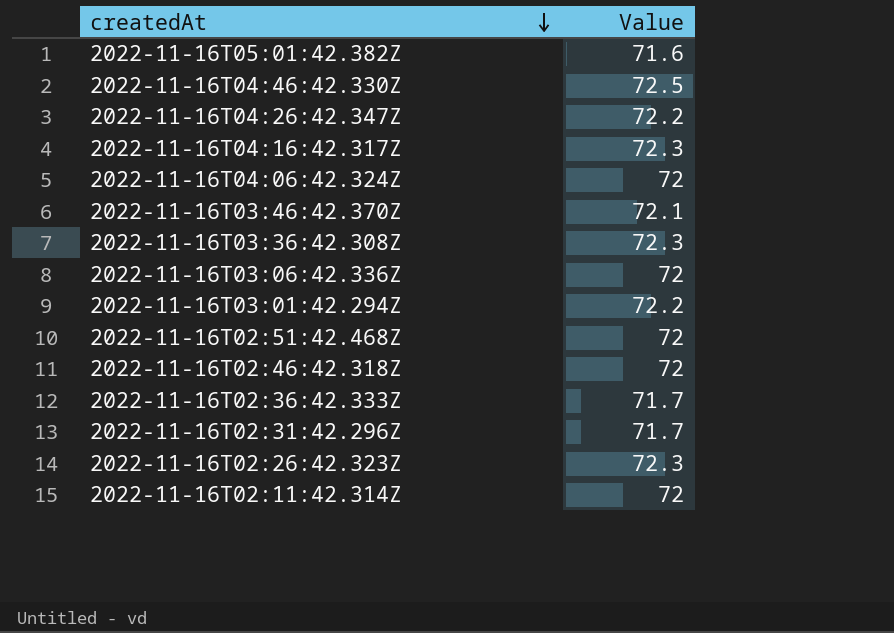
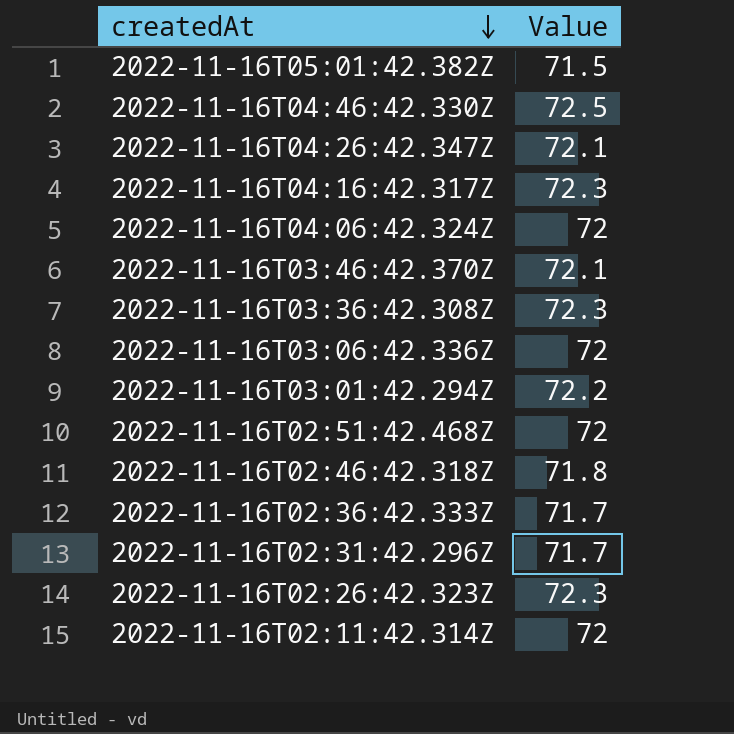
2022-11-16T05:01:42.382Z | Value: 71.6 -> 71.5
2022-11-16T04:26:42.347Z | Value: 72.2 -> 72.1
2022-11-16T02:46:42.318Z | Value: 72 -> 71.8

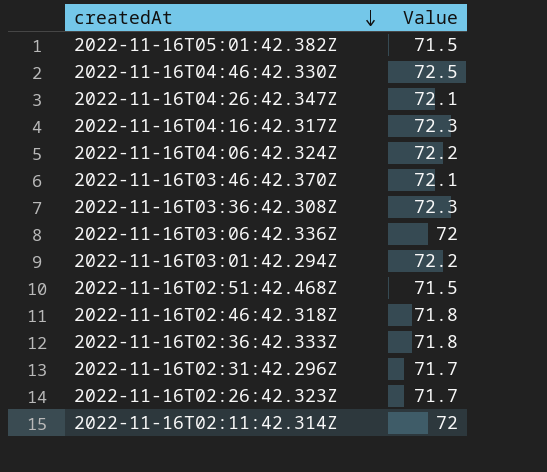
2022-11-16T04:06:42.324Z | Value: 72 -> 72.2
2022-11-16T02:51:42.468Z | Value: 72 -> 71.5
2022-11-16T02:36:42.333Z | Value: 71.7 -> 71.8
2022-11-16T02:26:42.323Z | Value: 72.3 -> 71.7

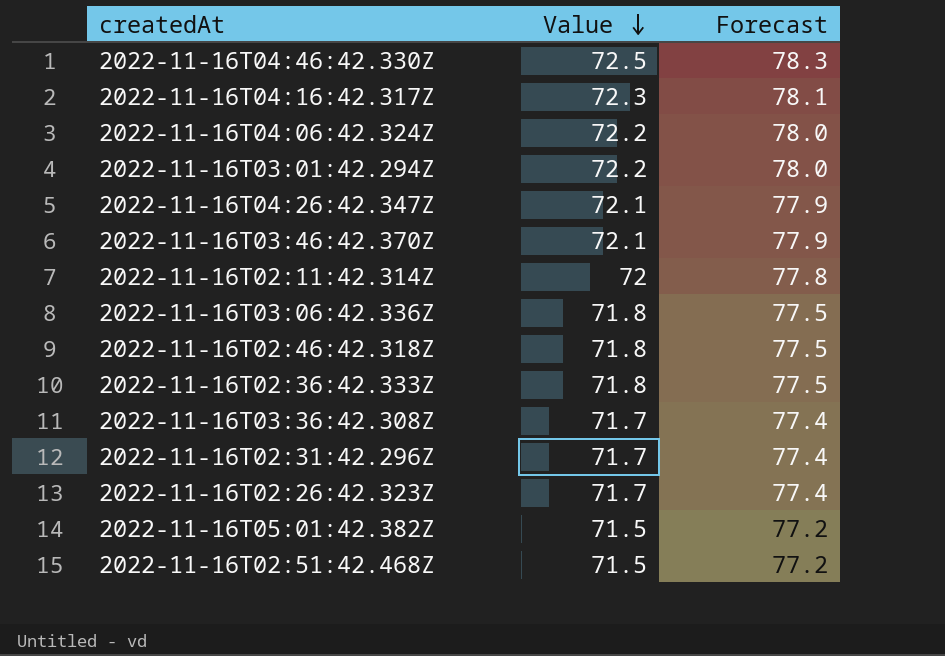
row order: createdAt descending -> Value descending
column Forecast | formula: none -> [Value] * 1.08
2022-11-16T03:06:42.336Z | Value: 72 -> 71.8
2022-11-16T03:36:42.308Z | Value: 72.3 -> 71.7

